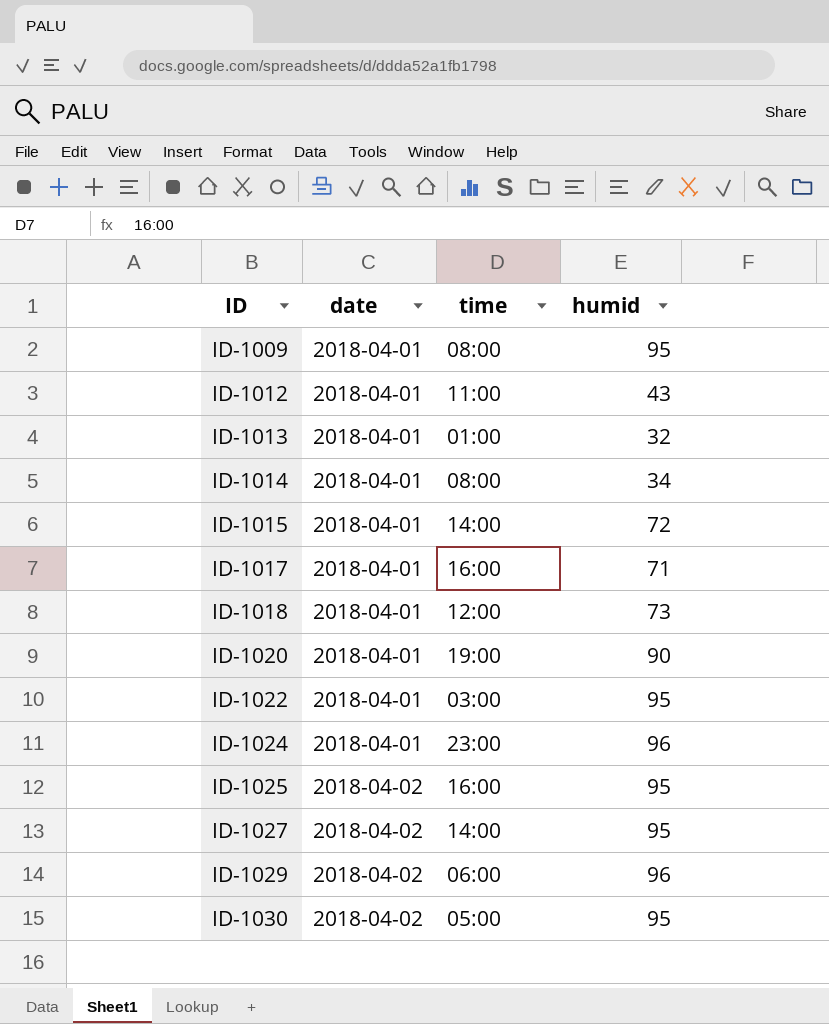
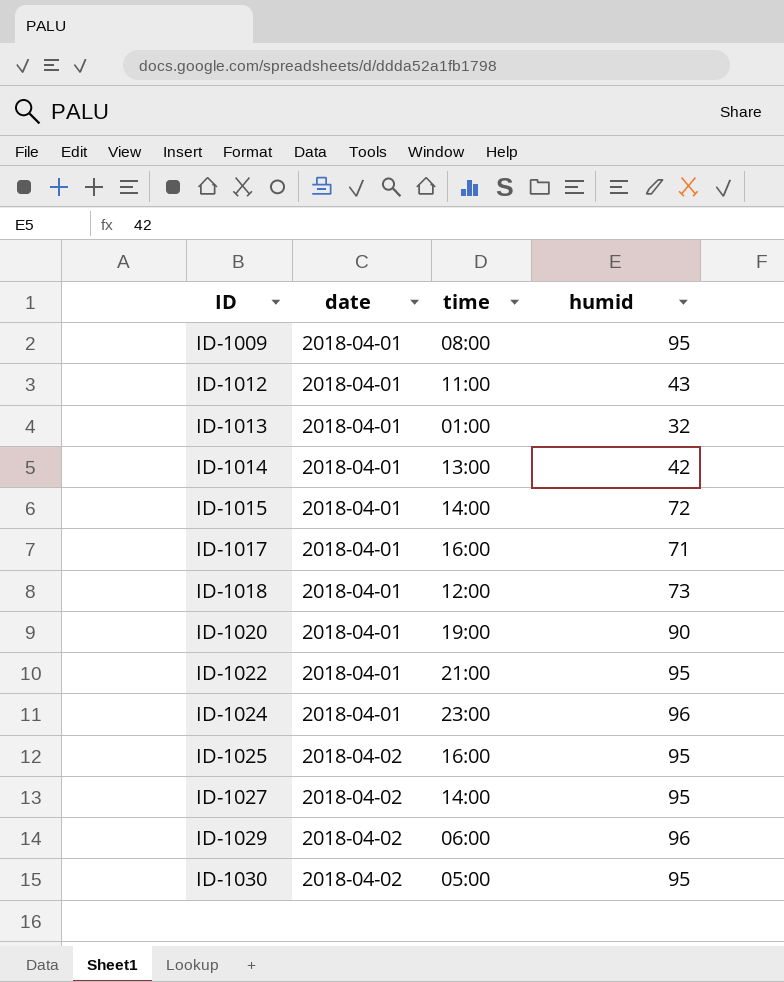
ID-1014 | time: 08:00 -> 13:00
ID-1014 | humid: 34 -> 42
ID-1022 | time: 03:00 -> 21:00

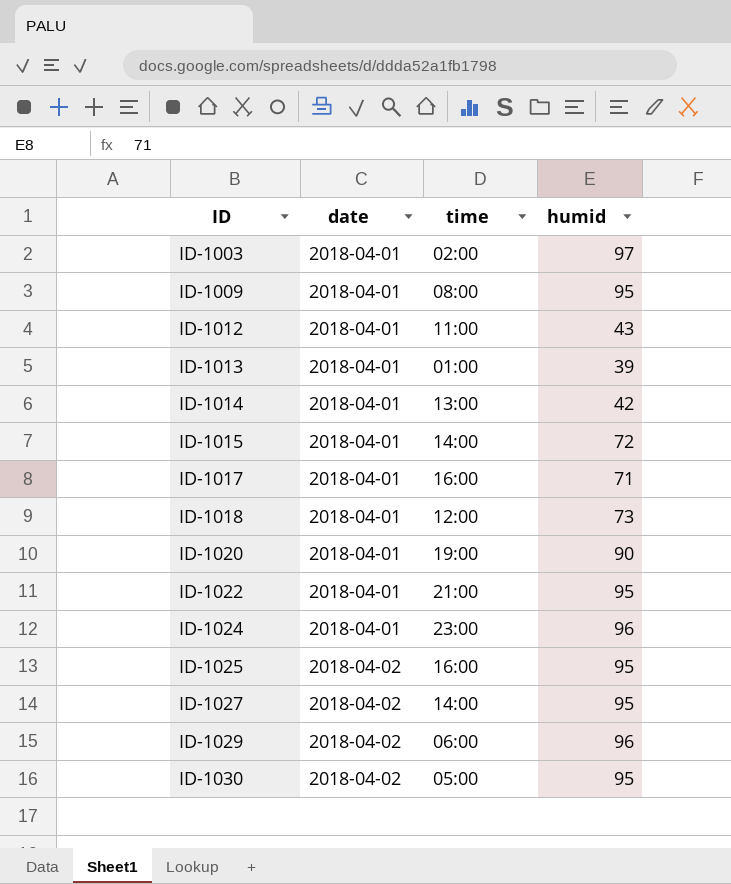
row ID-1003: none -> 2018-04-01 | 02:00 | 97
ID-1013 | humid: 32 -> 39

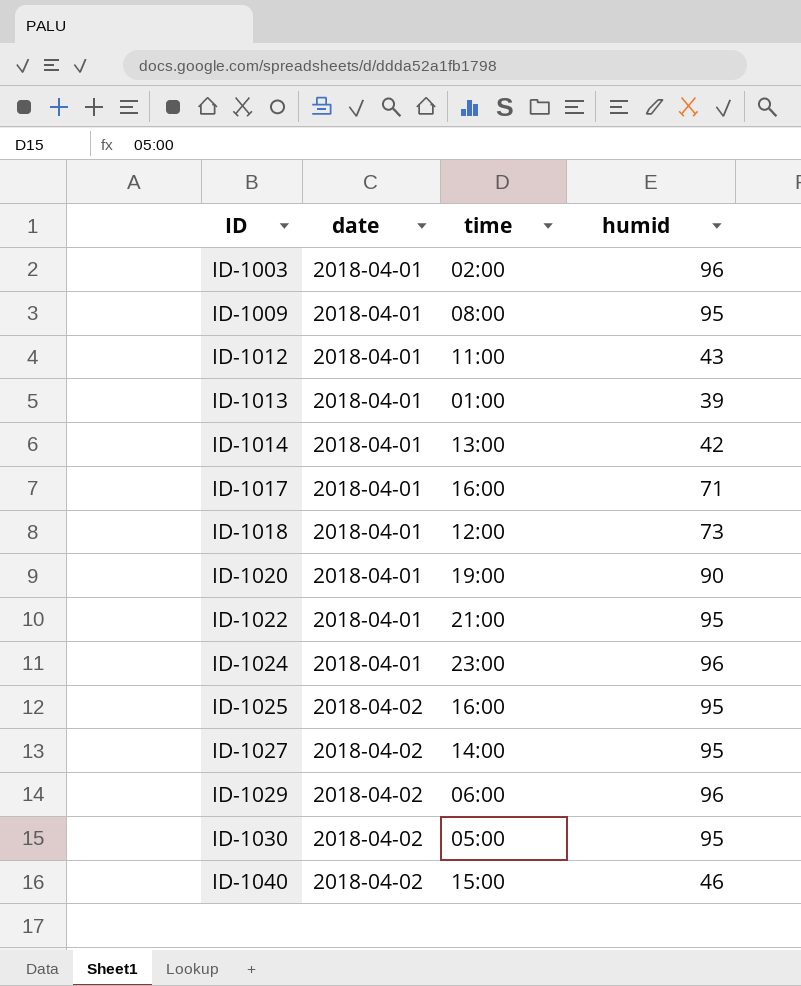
row ID-1015: 2018-04-01 | 14:00 | 72 -> none
ID-1003 | humid: 97 -> 96
row ID-1040: none -> 2018-04-02 | 15:00 | 46

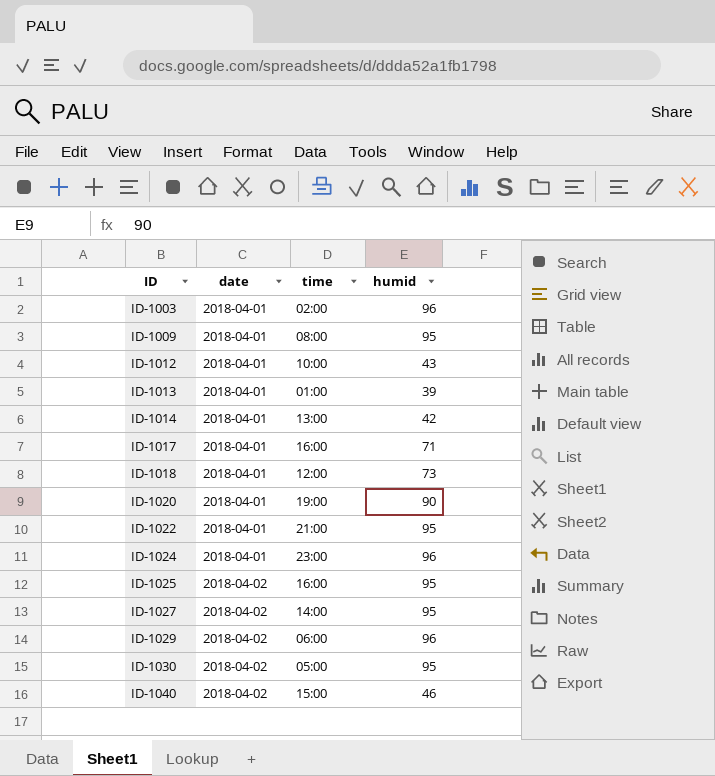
ID-1012 | time: 11:00 -> 10:00

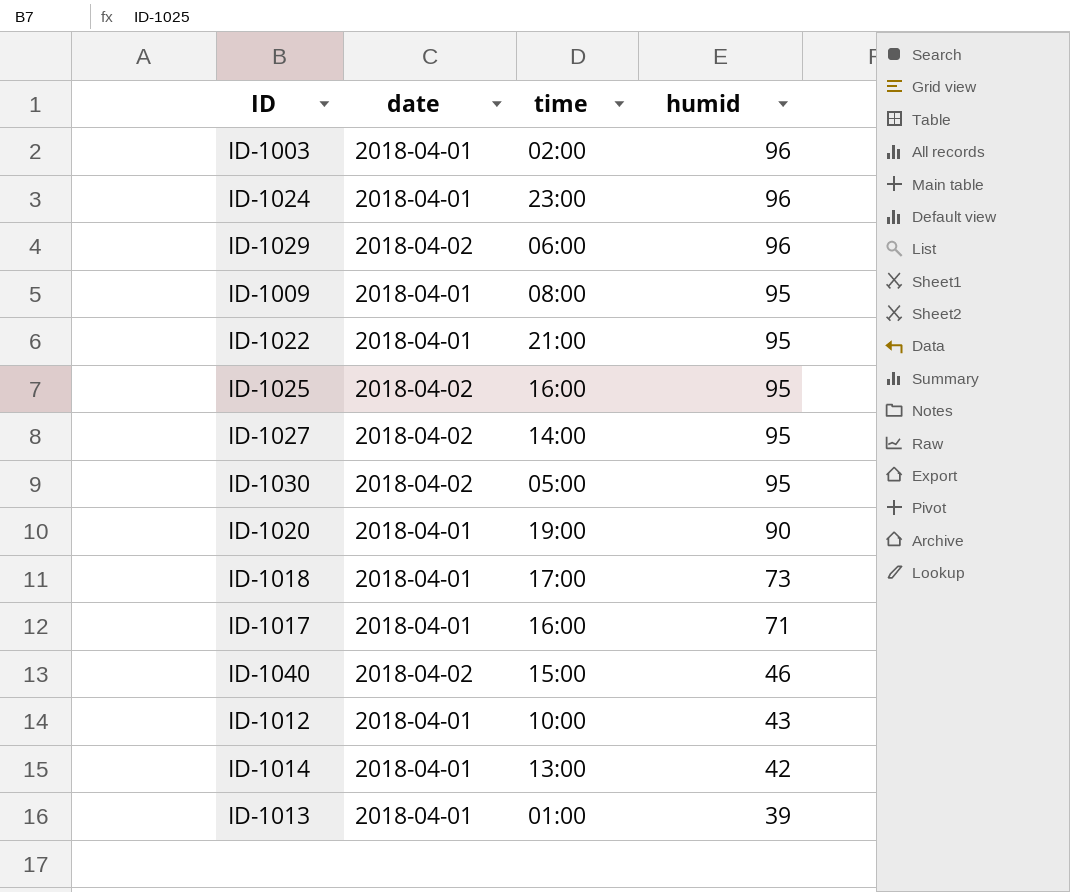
row order: ID ascending -> humid descending
ID-1018 | time: 12:00 -> 17:00

